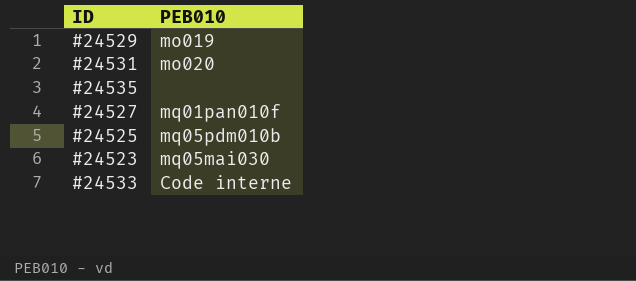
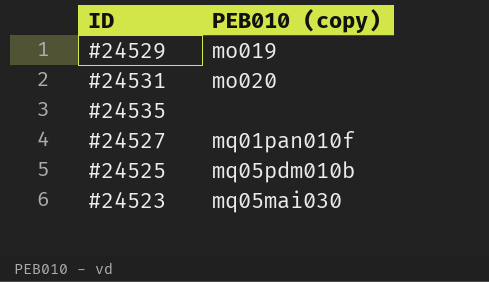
column name: PEB010 -> PEB010 (copy)
row #24533: Code interne -> none

